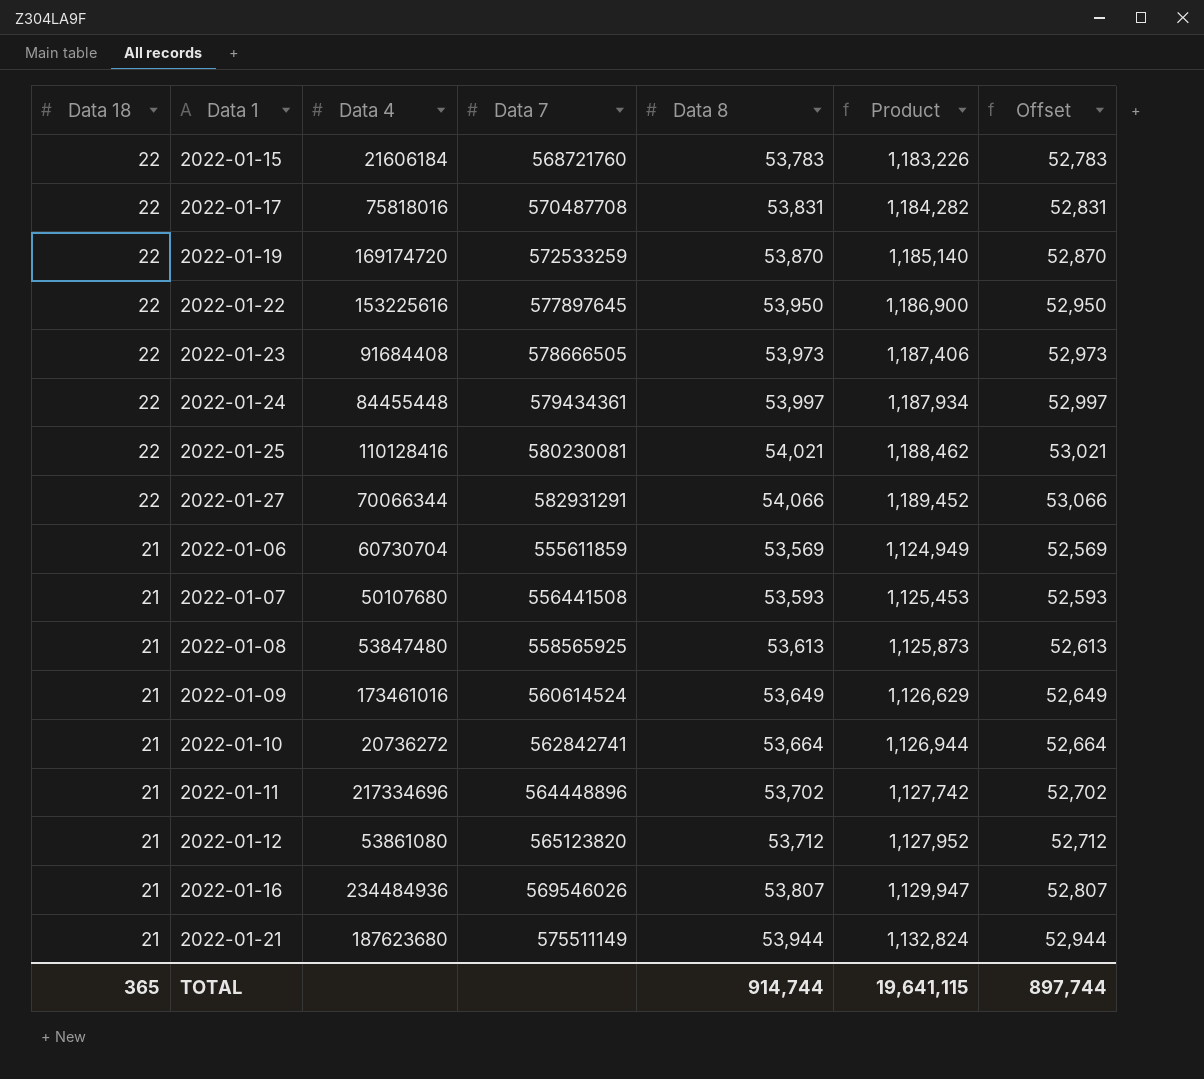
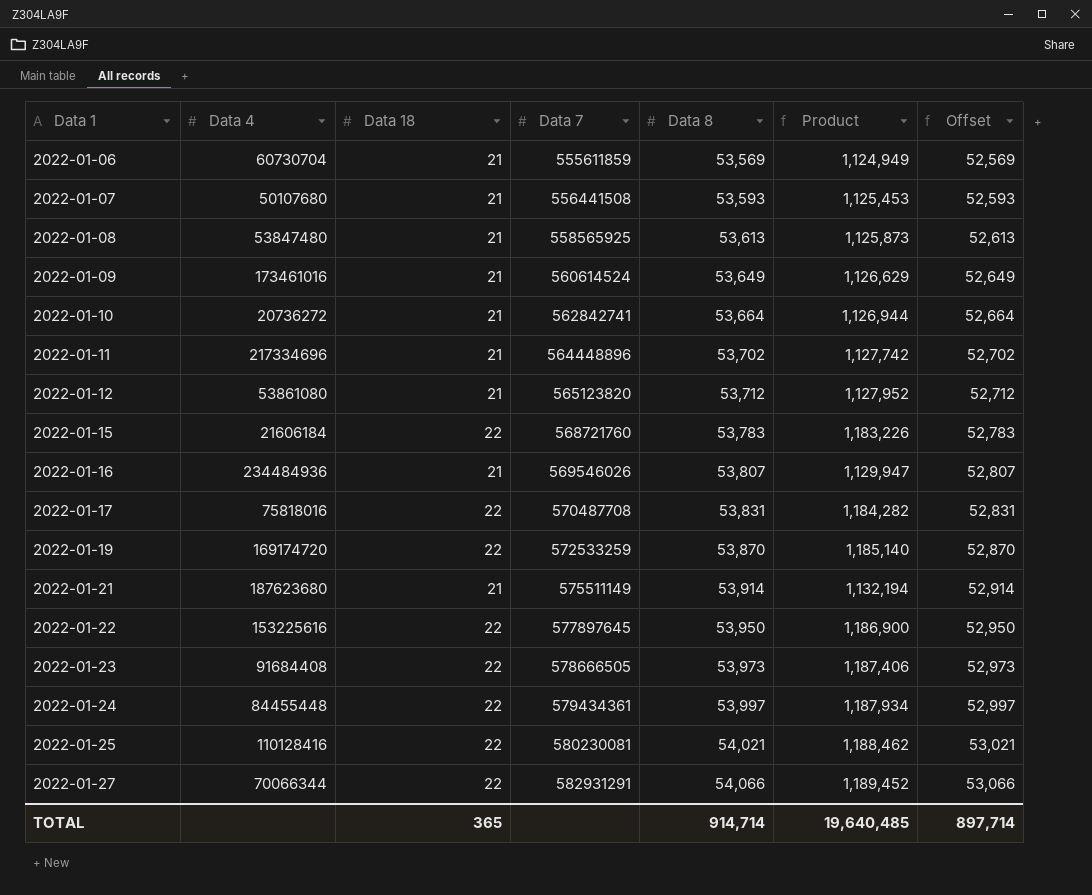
row order: Data 18 descending -> Data 1 ascending
column Data 18 | position: 1 -> 3
2022-01-21 | Data 8: 53,944 -> 53,914
2022-01-21 | Product: 1,132,824 -> 1,132,194
2022-01-21 | Offset: 52,944 -> 52,914
TOTAL | Data 8: 914,744 -> 914,714
TOTAL | Product: 19,641,115 -> 19,640,485
TOTAL | Offset: 897,744 -> 897,714

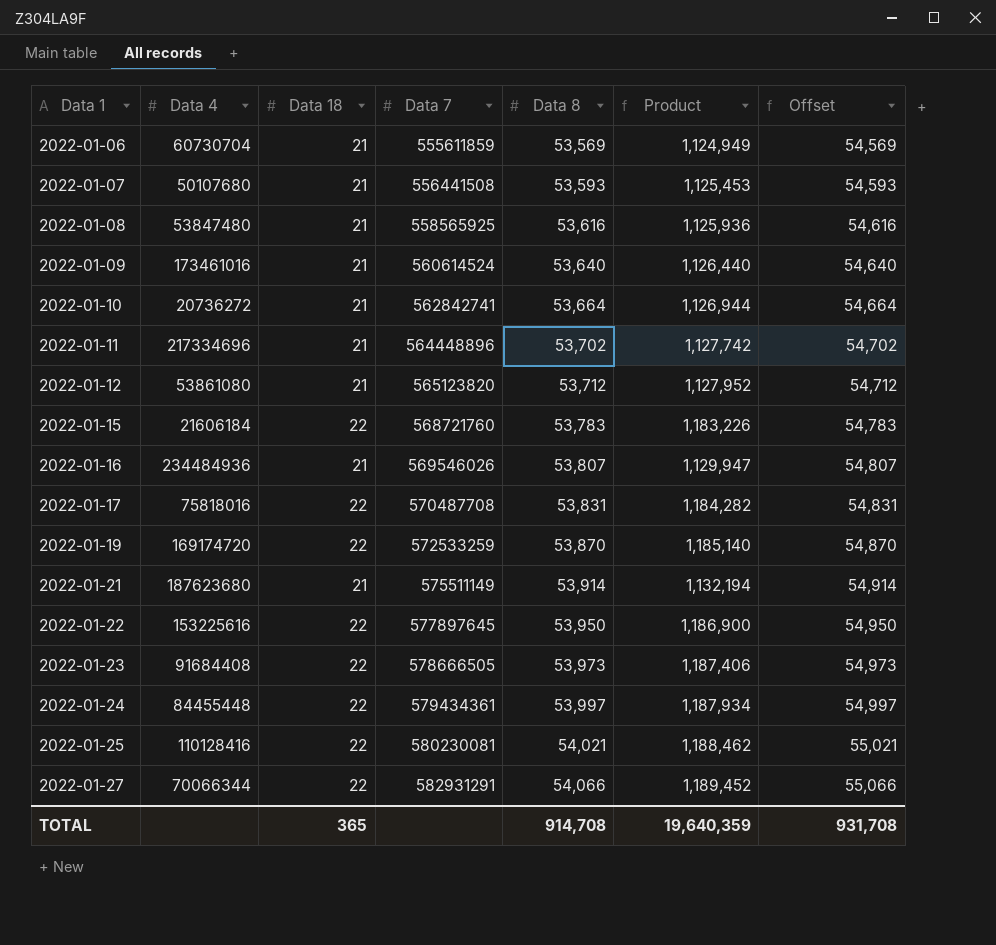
column Offset | formula: [Data 8] - 1000 -> [Data 8] + 1000
2022-01-08 | Data 8: 53,613 -> 53,616
2022-01-08 | Product: 1,125,873 -> 1,125,936
2022-01-09 | Data 8: 53,649 -> 53,640
2022-01-09 | Product: 1,126,629 -> 1,126,440
TOTAL | Data 8: 914,714 -> 914,708
TOTAL | Product: 19,640,485 -> 19,640,359
TOTAL | Offset: 897,714 -> 931,708

